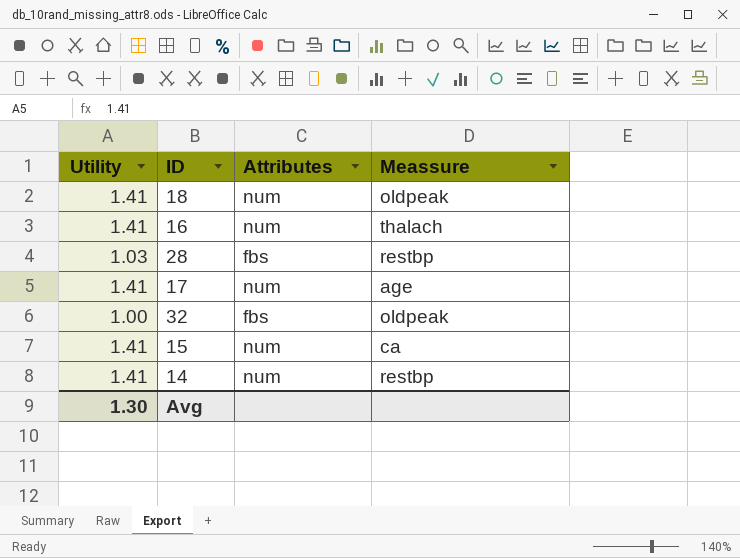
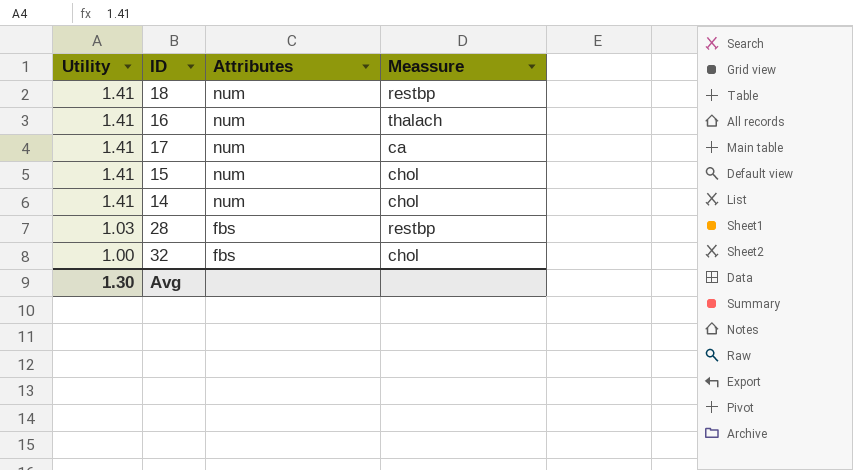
row order: none -> Utility descending
18 | Meassure: oldpeak -> restbp
17 | Meassure: age -> ca
15 | Meassure: ca -> chol
14 | Meassure: restbp -> chol
32 | Meassure: oldpeak -> chol

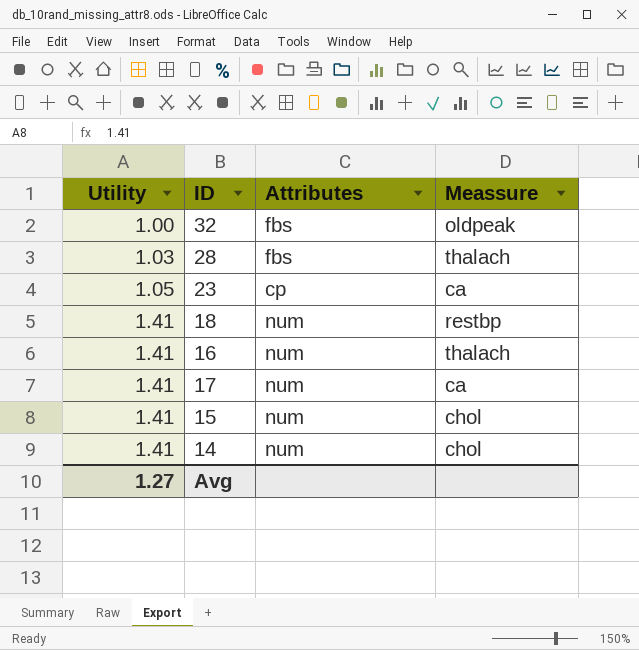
row order: Utility descending -> Utility ascending
32 | Meassure: chol -> oldpeak
28 | Meassure: restbp -> thalach
row 23: none -> 1.05 | cp | ca
Avg | Utility: 1.30 -> 1.27

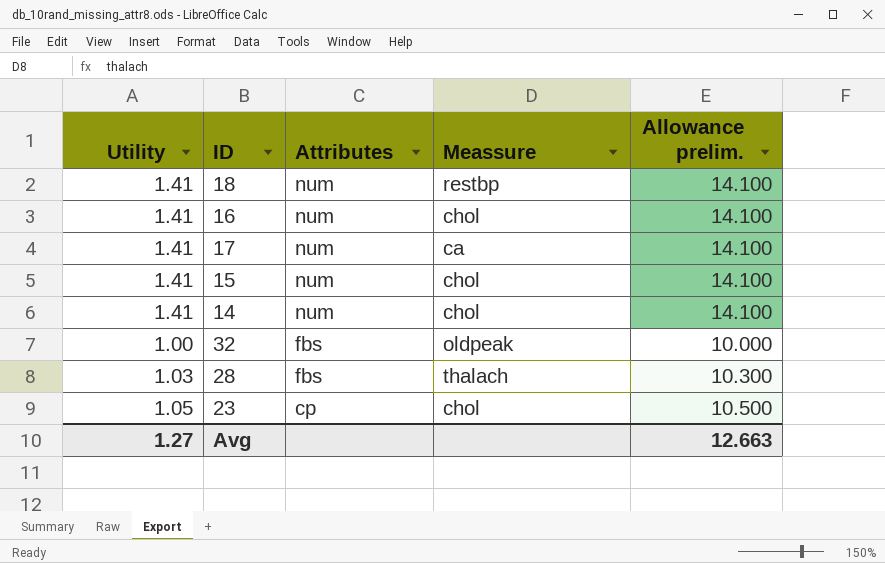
row order: Utility ascending -> Attributes descending
column Allowance prelim. | formula: none -> [Utility] * 10
16 | Meassure: thalach -> chol
23 | Meassure: ca -> chol

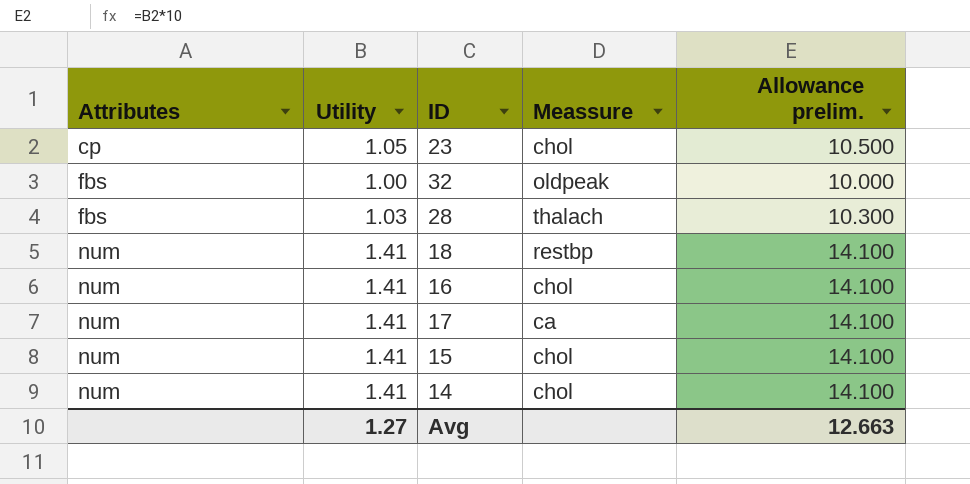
row order: Attributes descending -> Attributes ascending
column Attributes | position: 3 -> 1

